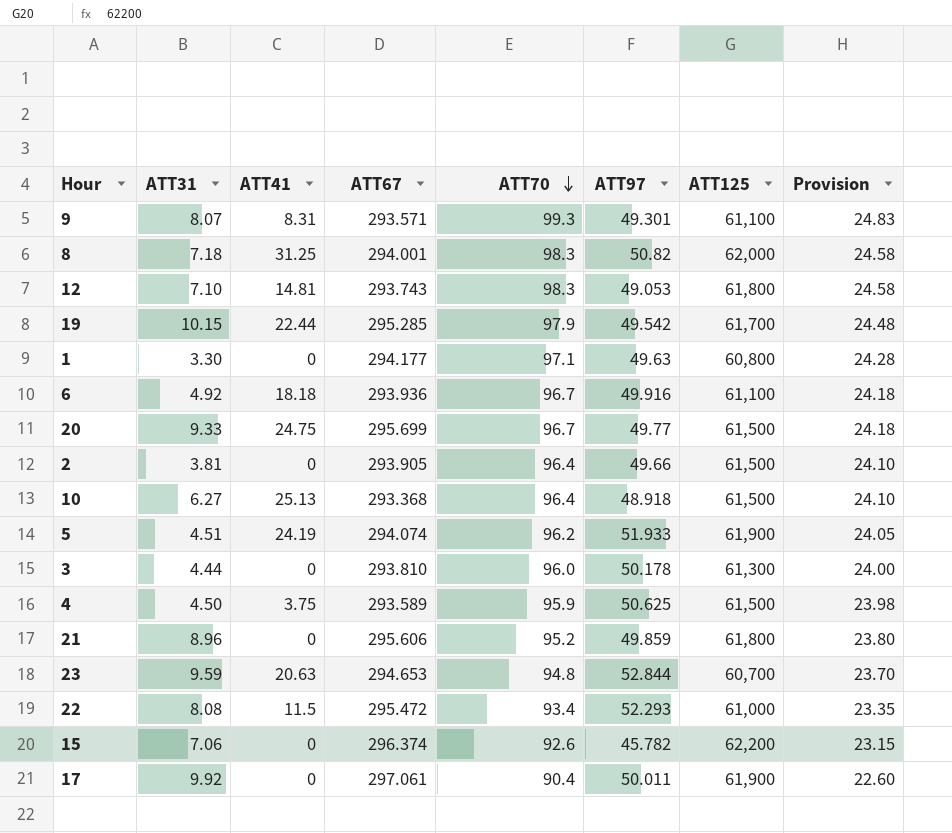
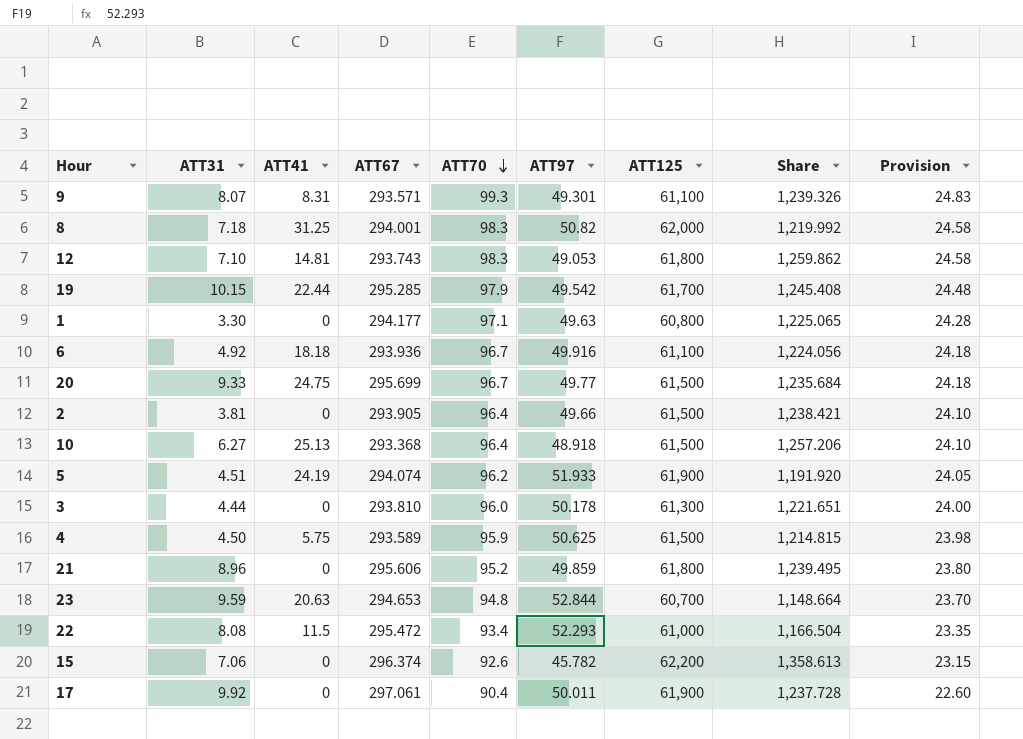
column Share | formula: none -> [ATT125] / [ATT97]
4 | ATT41: 3.75 -> 5.75

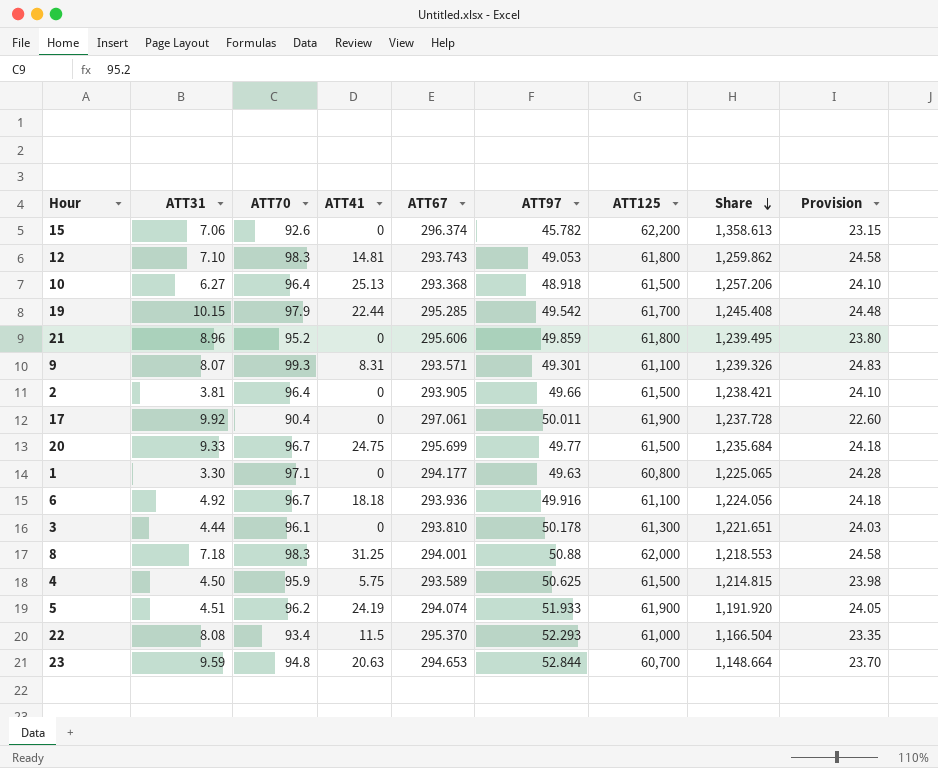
row order: ATT70 descending -> Share descending
column ATT70 | position: 5 -> 3
3 | ATT70: 96.0 -> 96.1
3 | Provision: 24.00 -> 24.03
8 | ATT97: 50.82 -> 50.88
8 | Share: 1,219.992 -> 1,218.553
22 | ATT67: 295.472 -> 295.370

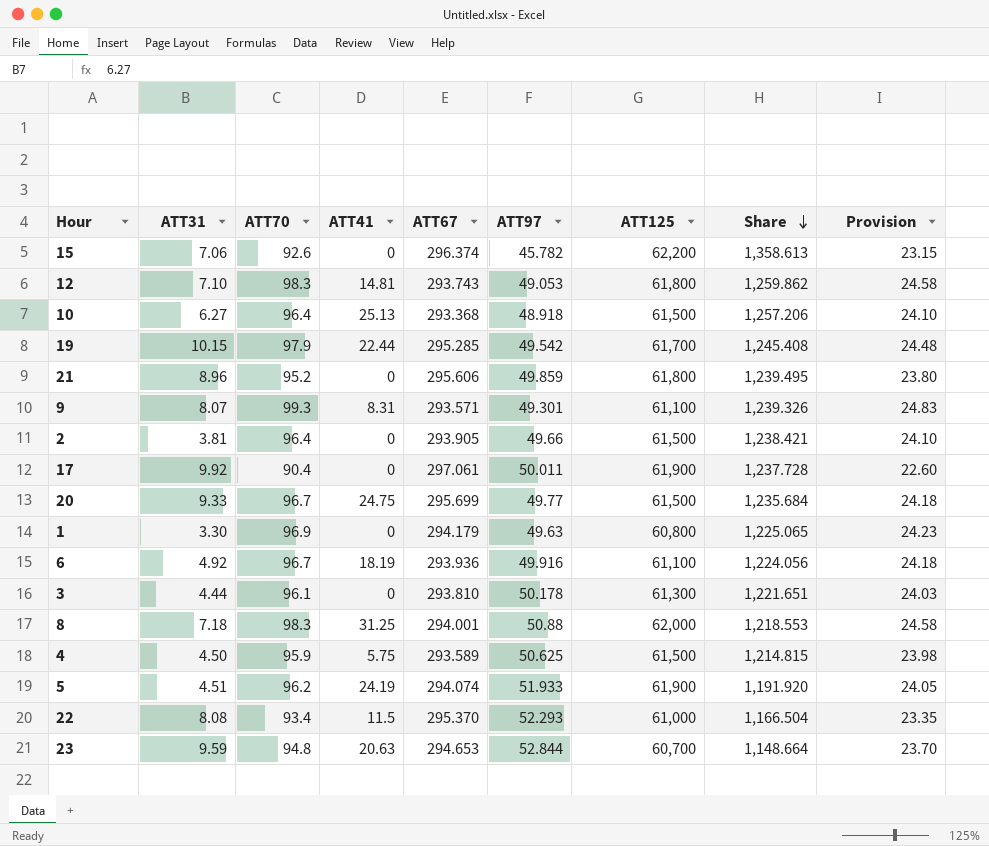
1 | ATT70: 97.1 -> 96.9
1 | ATT67: 294.177 -> 294.179
1 | Provision: 24.28 -> 24.23
6 | ATT41: 18.18 -> 18.19

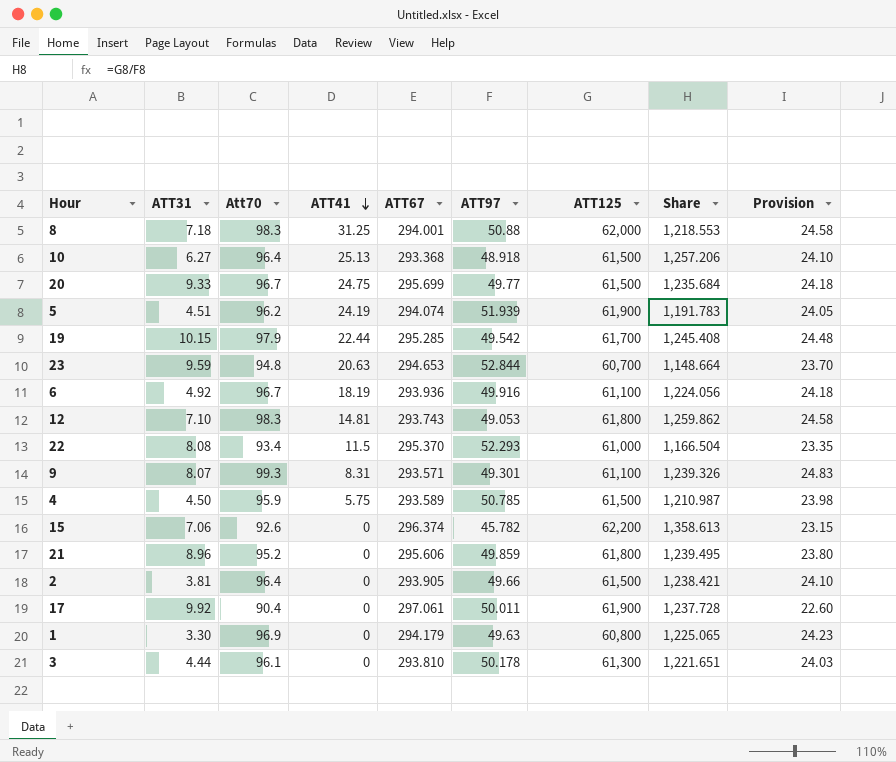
row order: Share descending -> ATT41 descending
column name: ATT70 -> Att70
5 | ATT97: 51.933 -> 51.939
5 | Share: 1,191.920 -> 1,191.783
4 | ATT97: 50.625 -> 50.785
4 | Share: 1,214.815 -> 1,210.987

